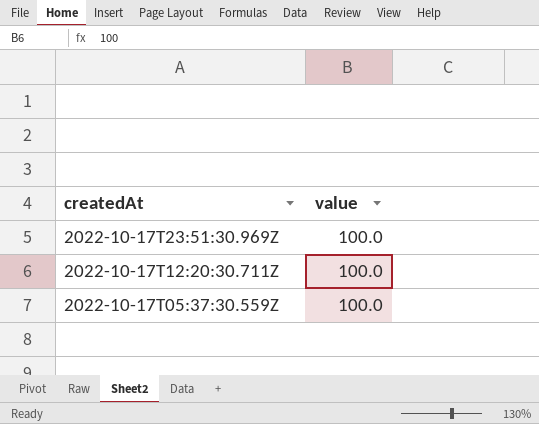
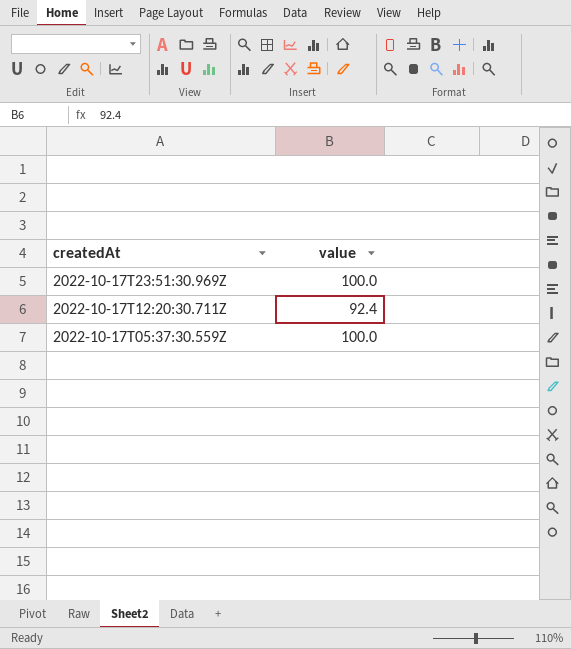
2022-10-17T12:20:30.711Z | value: 100.0 -> 92.4

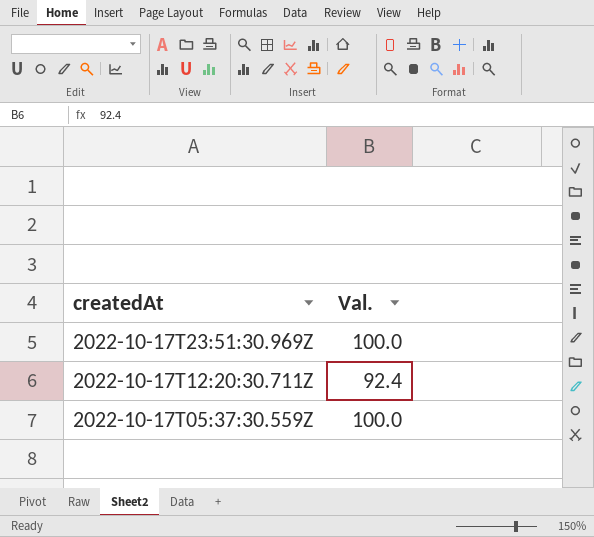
column name: value -> Val.

